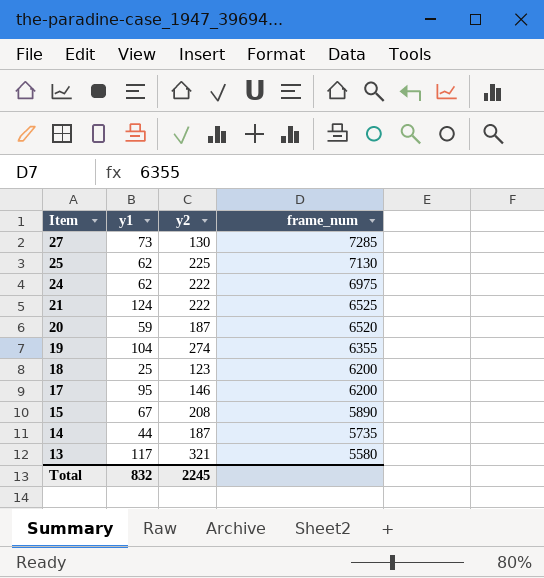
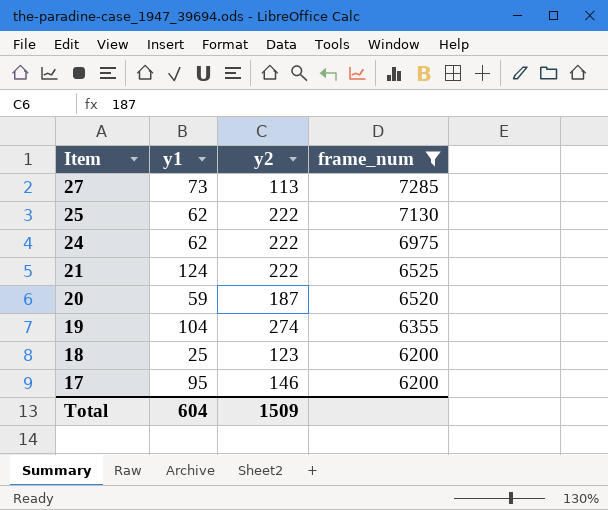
filter: none -> frame_num >= 6200
27 | y2: 130 -> 113
25 | y2: 225 -> 222
Total | y1: 832 -> 604
Total | y2: 2245 -> 1509

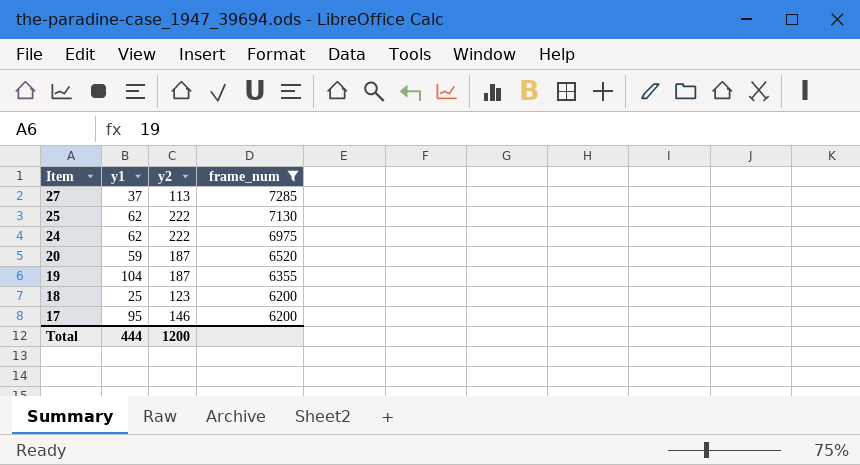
row 21: 124 | 222 | 6525 -> none
27 | y1: 73 -> 37
19 | y2: 274 -> 187
Total | y1: 604 -> 444
Total | y2: 1509 -> 1200

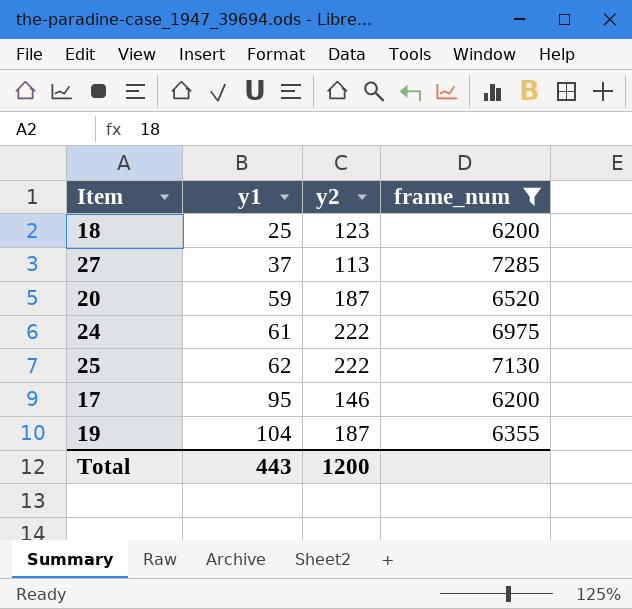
row order: Item descending -> y1 ascending
24 | y1: 62 -> 61
Total | y1: 444 -> 443

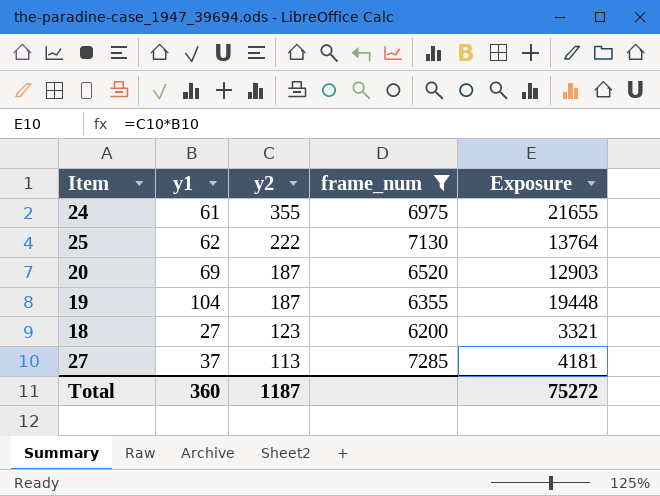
row order: y1 ascending -> y2 descending
column Exposure | formula: none -> [y1] * [y2]
row 17: 95 | 146 | 6200 -> none
24 | y2: 222 -> 355
20 | y1: 59 -> 69
18 | y1: 25 -> 27
Total | y1: 443 -> 360
Total | y2: 1200 -> 1187

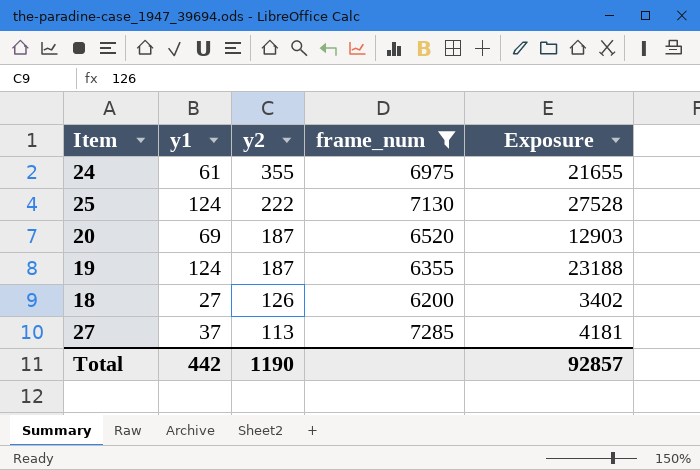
25 | y1: 62 -> 124
25 | Exposure: 13764 -> 27528
19 | y1: 104 -> 124
19 | Exposure: 19448 -> 23188
18 | y2: 123 -> 126
18 | Exposure: 3321 -> 3402
Total | y1: 360 -> 442
Total | y2: 1187 -> 1190
Total | Exposure: 75272 -> 92857

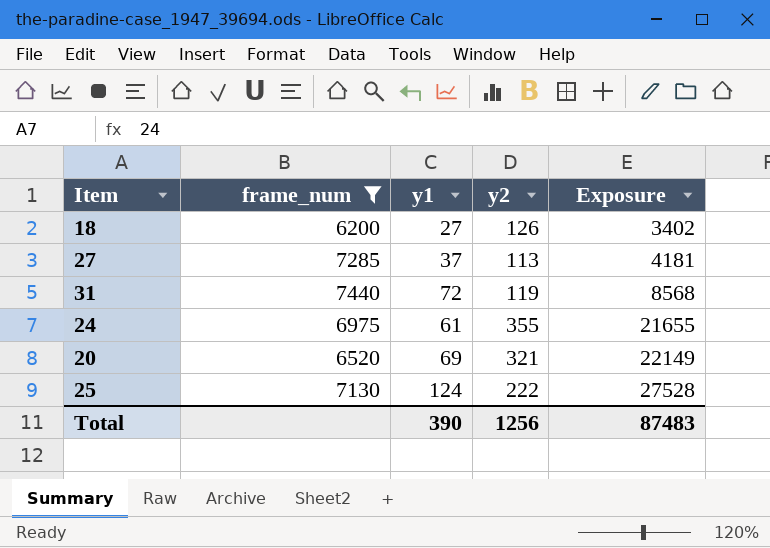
row order: y2 descending -> Exposure ascending
column frame_num | position: 4 -> 2
row 19: 124 | 187 | 6355 | 23188 -> none
row 31: none -> 7440 | 72 | 119 | 8568
20 | y2: 187 -> 321
20 | Exposure: 12903 -> 22149
Total | y1: 442 -> 390
Total | y2: 1190 -> 1256
Total | Exposure: 92857 -> 87483

